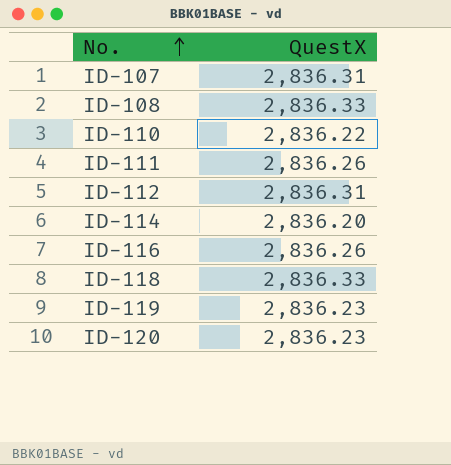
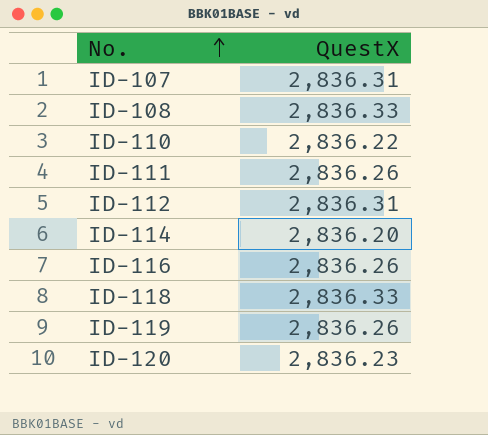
ID-119 | QuestX: 2,836.23 -> 2,836.26

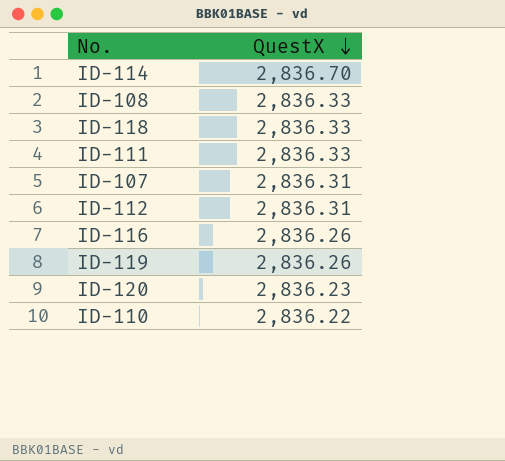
row order: No. ascending -> QuestX descending
ID-114 | QuestX: 2,836.20 -> 2,836.70
ID-111 | QuestX: 2,836.26 -> 2,836.33

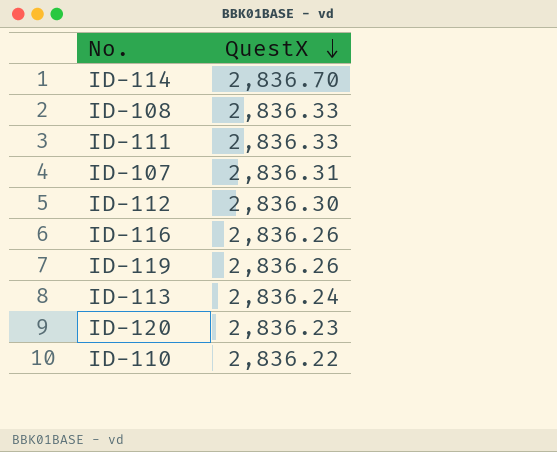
row ID-118: 2,836.33 -> none
ID-112 | QuestX: 2,836.31 -> 2,836.30
row ID-113: none -> 2,836.24

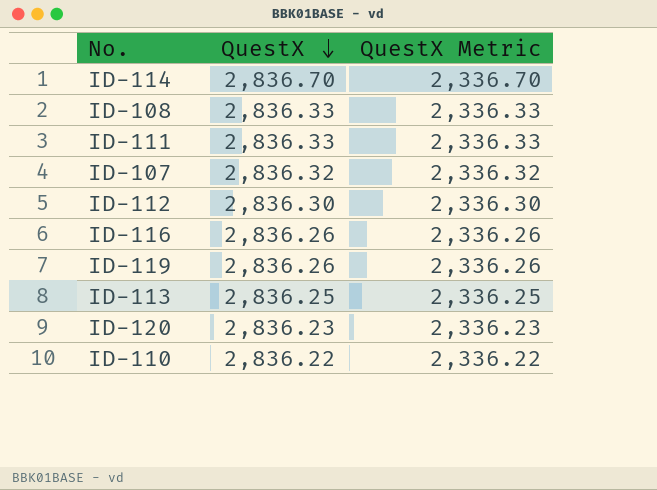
column QuestX Metric | formula: none -> [QuestX] - 500
ID-107 | QuestX: 2,836.31 -> 2,836.32
ID-113 | QuestX: 2,836.24 -> 2,836.25

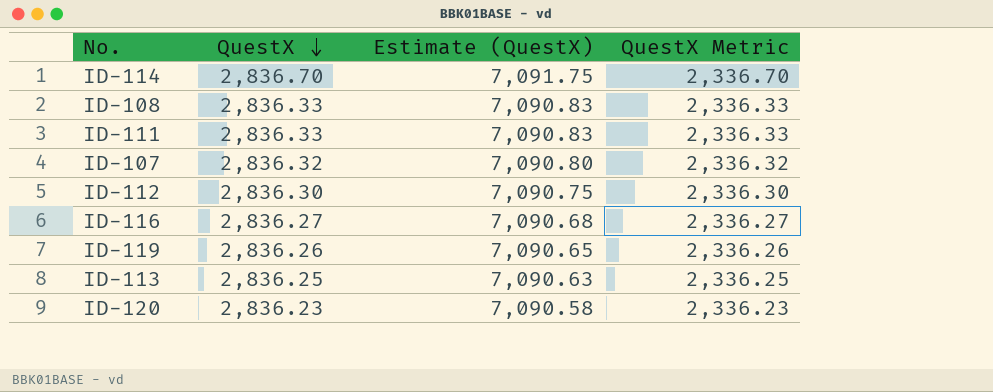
column Estimate (QuestX) | formula: none -> [QuestX] * 2.5
row ID-110: 2,836.22 | 2,336.22 -> none
ID-116 | QuestX: 2,836.26 -> 2,836.27
ID-116 | QuestX Metric: 2,336.26 -> 2,336.27

